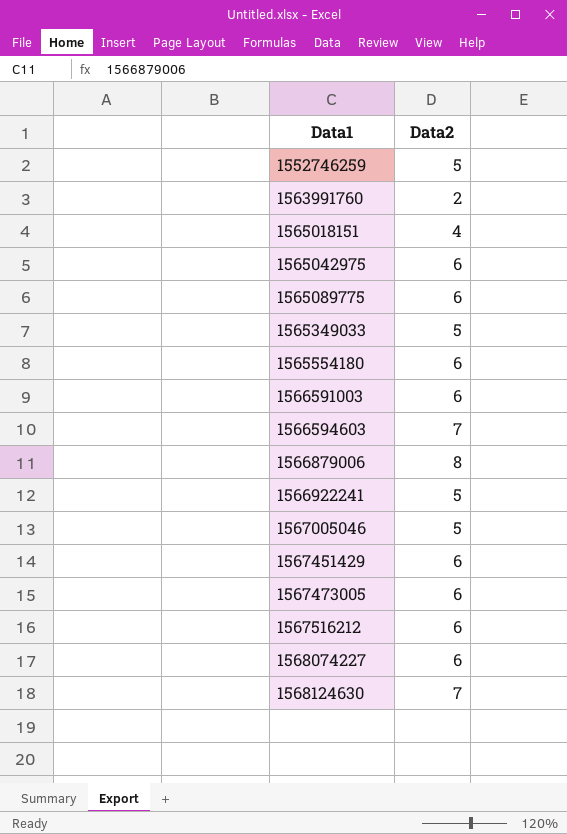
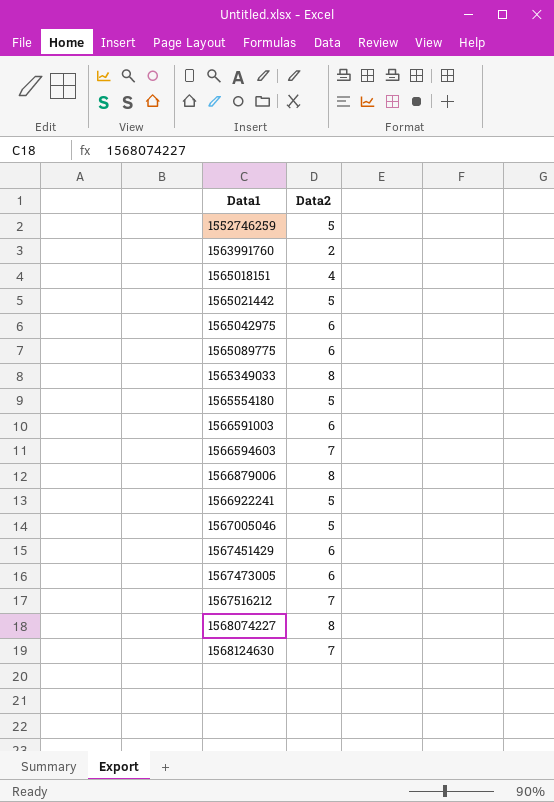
row 1565021442: none -> 5
1565349033 | Data2: 5 -> 8
1565554180 | Data2: 6 -> 5
1567516212 | Data2: 6 -> 7
1568074227 | Data2: 6 -> 8

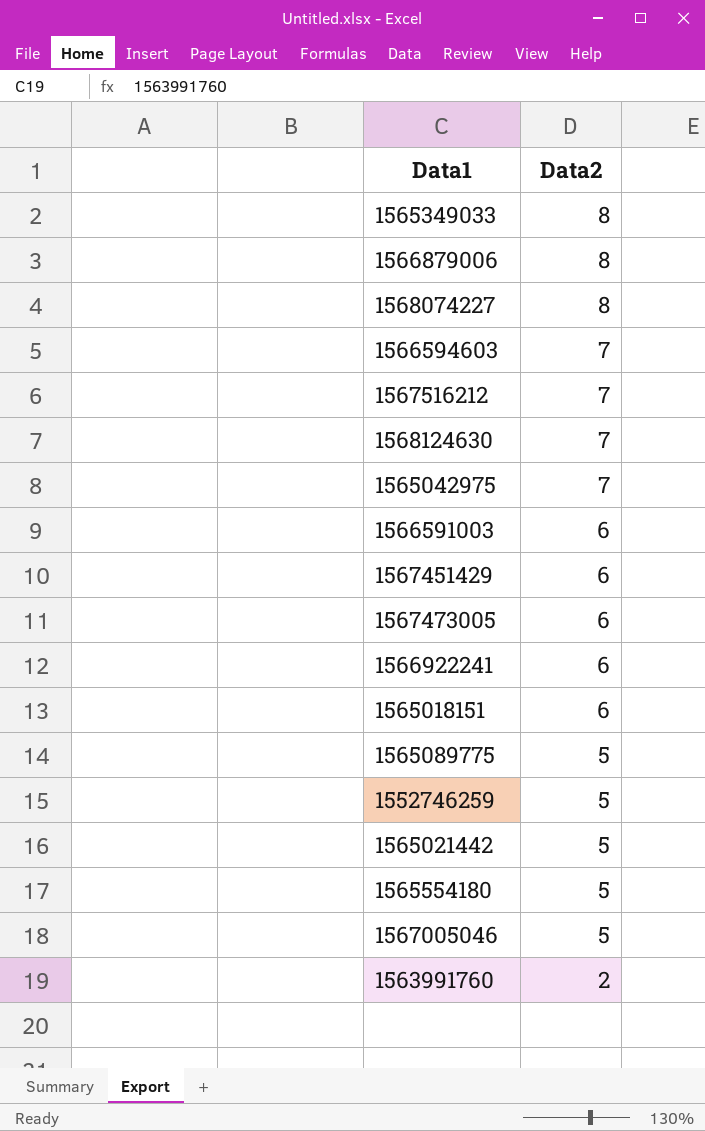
row order: Data1 ascending -> Data2 descending
1565042975 | Data2: 6 -> 7
1566922241 | Data2: 5 -> 6
1565018151 | Data2: 4 -> 6
1565089775 | Data2: 6 -> 5

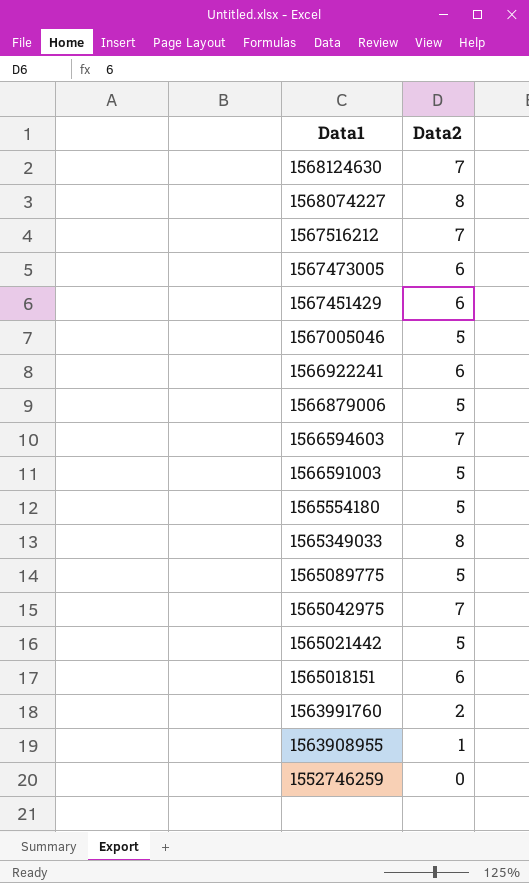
row order: Data2 descending -> Data1 descending
1566879006 | Data2: 8 -> 5
1566591003 | Data2: 6 -> 5
row 1563908955: none -> 1
1552746259 | Data2: 5 -> 0

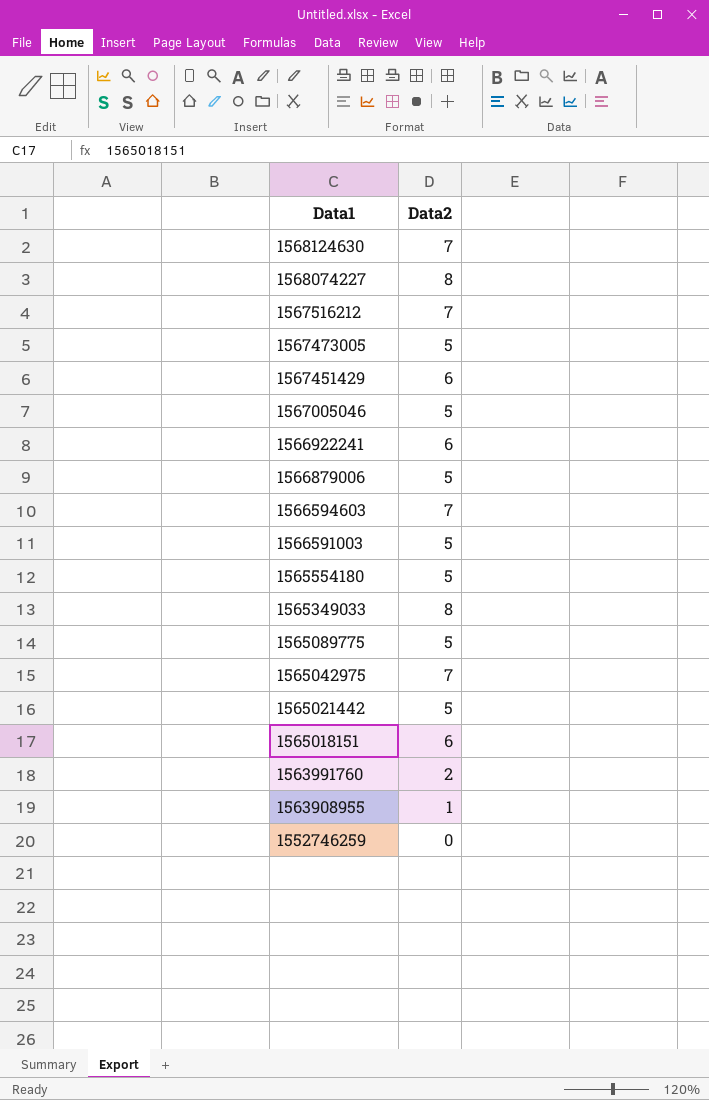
1567473005 | Data2: 6 -> 5

